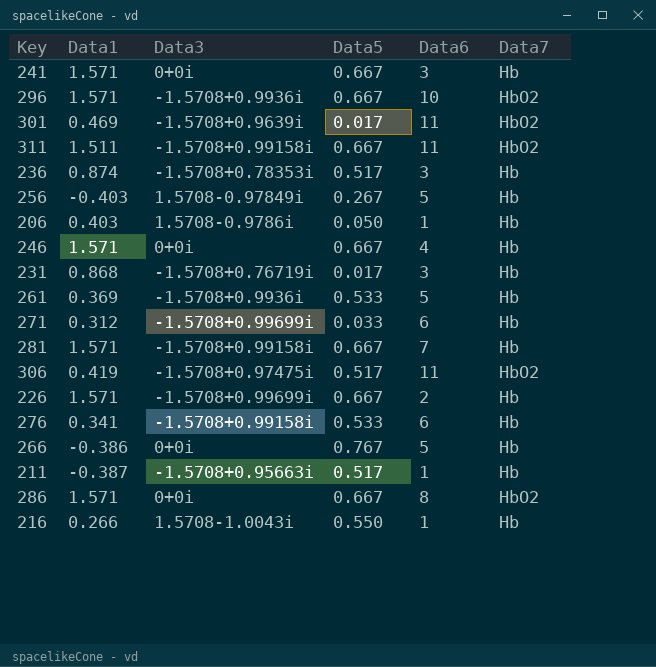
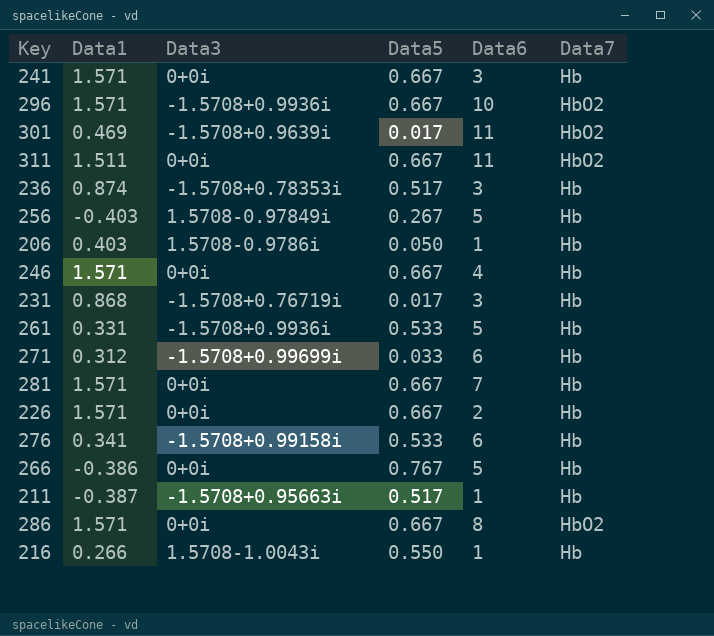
row 306: 0.419 | -1.5708+0.97475i | 0.517 | 11 | HbO2 -> none
311 | Data3: -1.5708+0.99158i -> 0+0i
261 | Data1: 0.369 -> 0.331
281 | Data3: -1.5708+0.99158i -> 0+0i
226 | Data3: -1.5708+0.99699i -> 0+0i

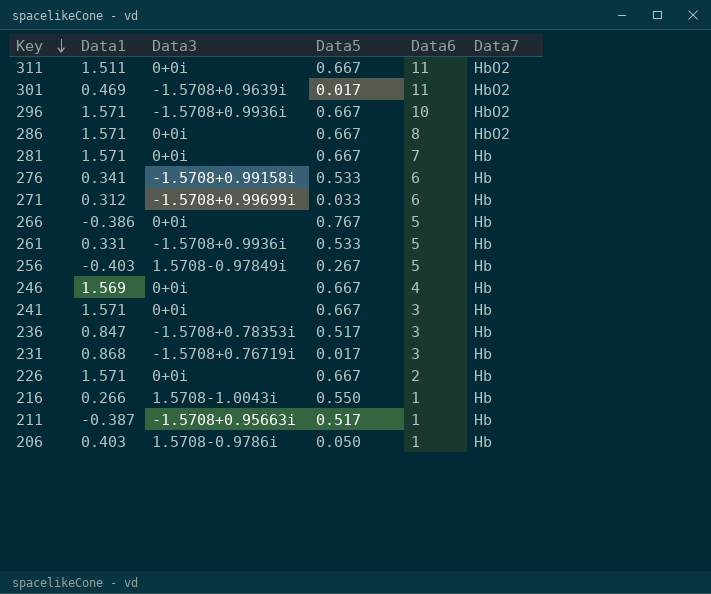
row order: none -> Key descending
246 | Data1: 1.571 -> 1.569
236 | Data1: 0.874 -> 0.847

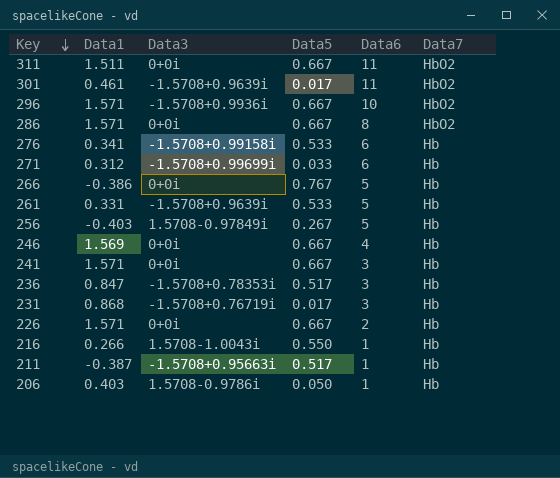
row 281: 1.571 | 0+0i | 0.667 | 7 | Hb -> none
301 | Data1: 0.469 -> 0.461
261 | Data3: -1.5708+0.9936i -> -1.5708+0.9639i

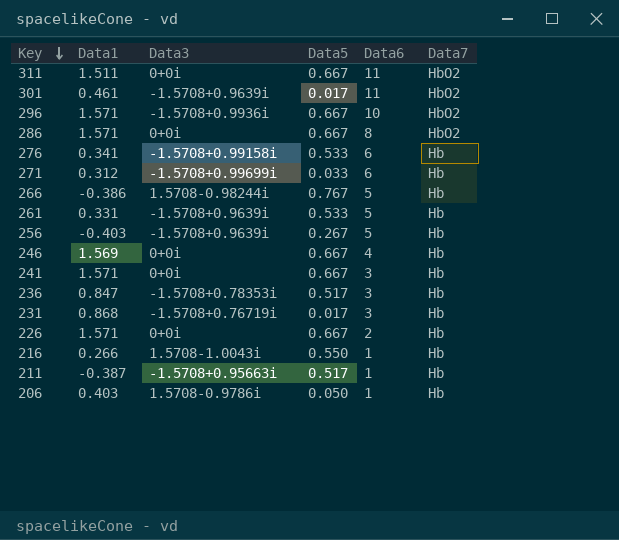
266 | Data3: 0+0i -> 1.5708-0.98244i
256 | Data3: 1.5708-0.97849i -> -1.5708+0.9639i

